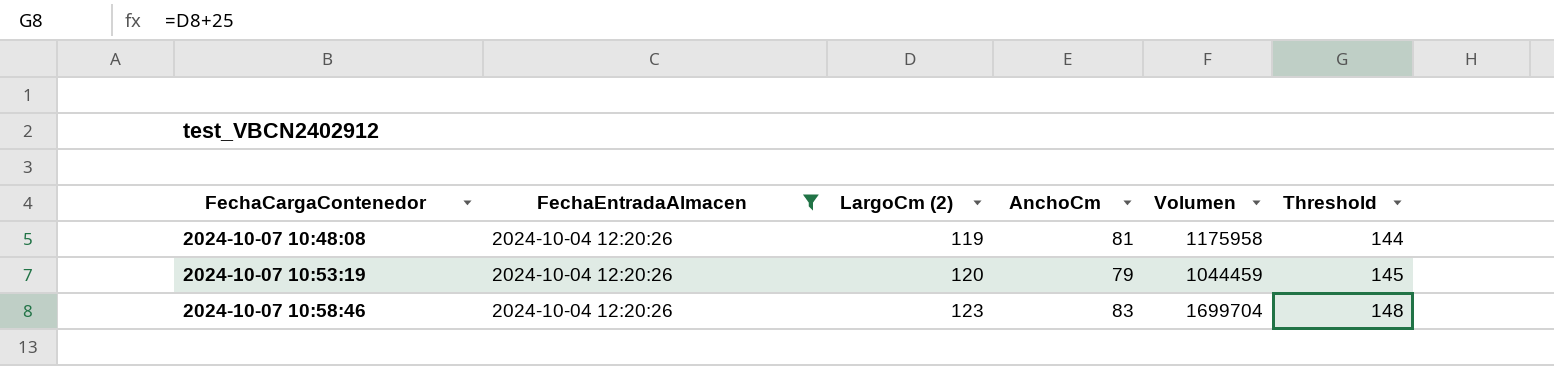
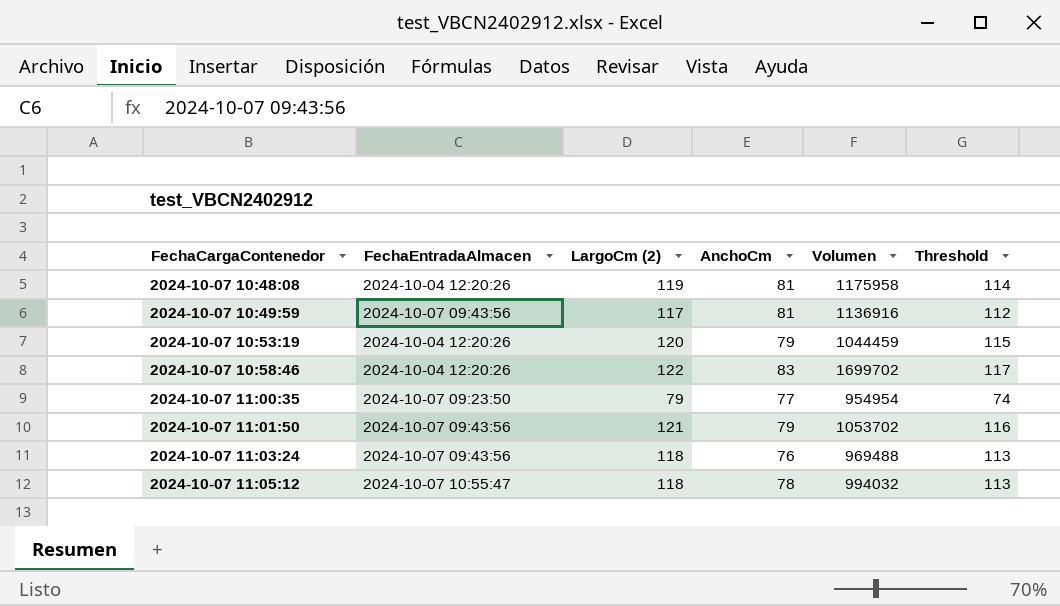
filter: FechaEntradaAlmacen = 2024-10-04 12:20:26 -> none
column Threshold | formula: [LargoCm (2)] + 25 -> [LargoCm (2)] - 5
2024-10-07 10:58:46 | LargoCm (2): 123 -> 122
2024-10-07 10:58:46 | Volumen: 1699704 -> 1699702

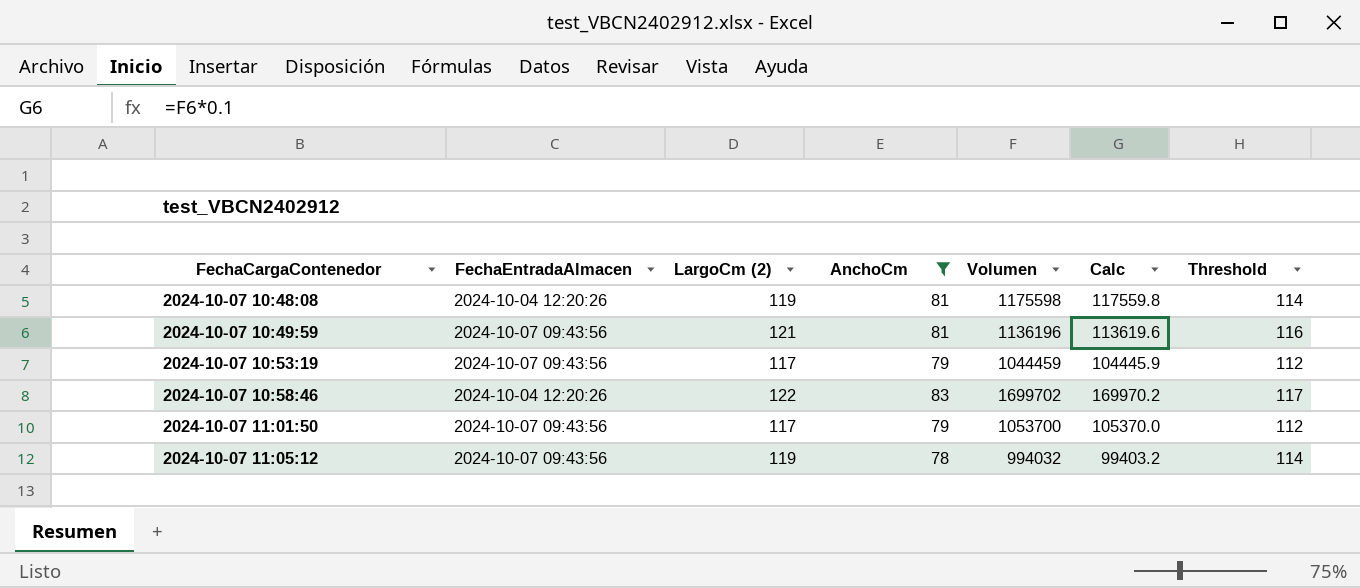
filter: none -> AnchoCm >= 78
column Calc | formula: none -> [Volumen] * 0.1
2024-10-07 10:48:08 | Volumen: 1175958 -> 1175598
2024-10-07 10:49:59 | LargoCm (2): 117 -> 121
2024-10-07 10:49:59 | Volumen: 1136916 -> 1136196
2024-10-07 10:49:59 | Threshold: 112 -> 116
2024-10-07 10:53:19 | FechaEntradaAlmacen: 2024-10-04 12:20:26 -> 2024-10-07 09:43:56
2024-10-07 10:53:19 | LargoCm (2): 120 -> 117
2024-10-07 10:53:19 | Threshold: 115 -> 112
2024-10-07 11:01:50 | LargoCm (2): 121 -> 117
2024-10-07 11:01:50 | Volumen: 1053702 -> 1053700
2024-10-07 11:01:50 | Threshold: 116 -> 112
2024-10-07 11:05:12 | FechaEntradaAlmacen: 2024-10-07 10:55:47 -> 2024-10-07 09:43:56
2024-10-07 11:05:12 | LargoCm (2): 118 -> 119
2024-10-07 11:05:12 | Threshold: 113 -> 114

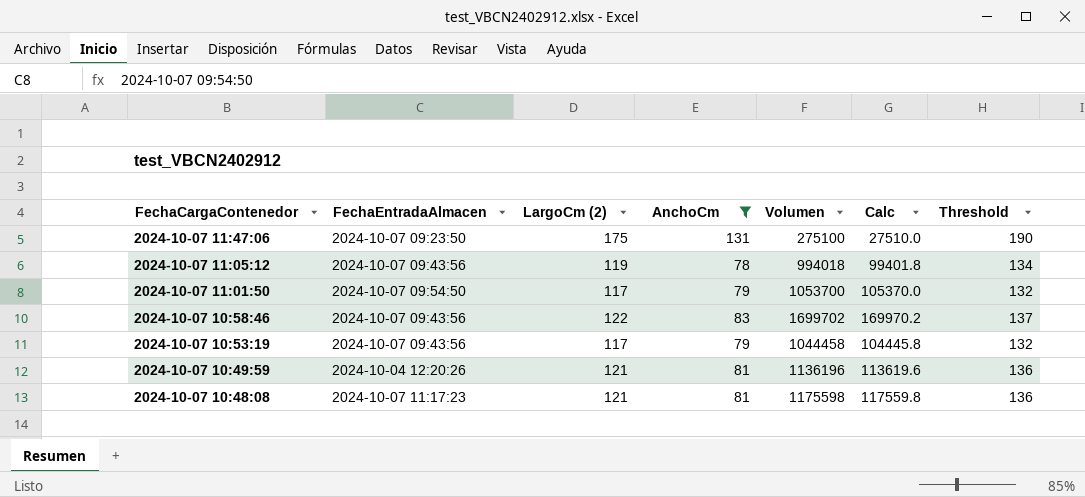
row order: FechaCargaContenedor ascending -> FechaCargaContenedor descending
column Threshold | formula: [LargoCm (2)] - 5 -> [LargoCm (2)] + 15
row 2024-10-07 11:47:06: none -> 2024-10-07 09:23:50 | 175 | 131 | 275100 | 27510.0 | 190
2024-10-07 11:05:12 | Volumen: 994032 -> 994018
2024-10-07 11:05:12 | Calc: 99403.2 -> 99401.8
2024-10-07 11:01:50 | FechaEntradaAlmacen: 2024-10-07 09:43:56 -> 2024-10-07 09:54:50
2024-10-07 10:58:46 | FechaEntradaAlmacen: 2024-10-04 12:20:26 -> 2024-10-07 09:43:56
2024-10-07 10:53:19 | Volumen: 1044459 -> 1044458
2024-10-07 10:53:19 | Calc: 104445.9 -> 104445.8
2024-10-07 10:49:59 | FechaEntradaAlmacen: 2024-10-07 09:43:56 -> 2024-10-04 12:20:26
2024-10-07 10:48:08 | FechaEntradaAlmacen: 2024-10-04 12:20:26 -> 2024-10-07 11:17:23
2024-10-07 10:48:08 | LargoCm (2): 119 -> 121

